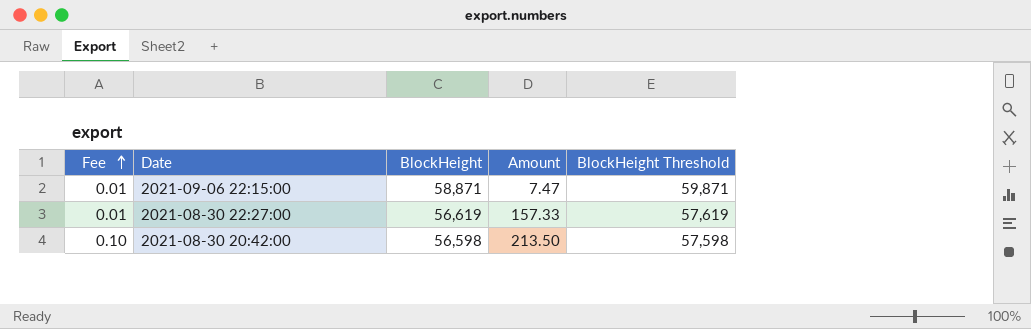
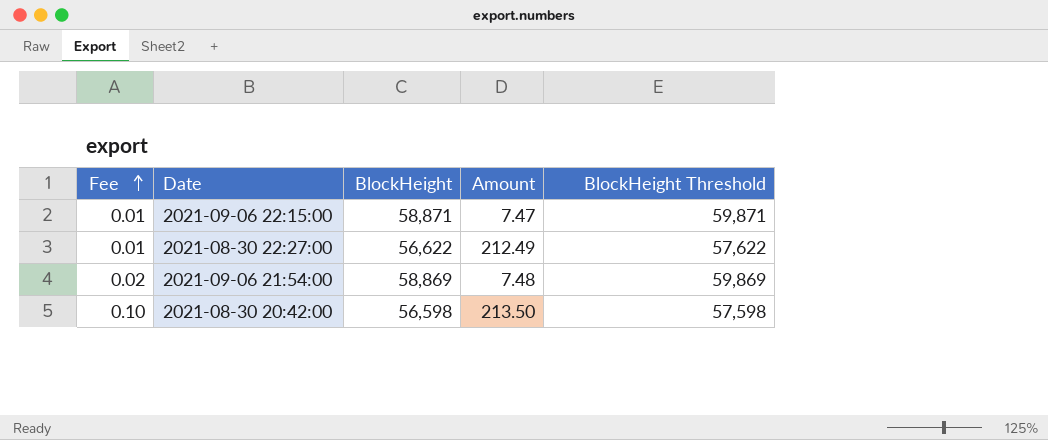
2021-08-30 22:27:00 | BlockHeight: 56,619 -> 56,622
2021-08-30 22:27:00 | Amount: 157.33 -> 212.49
2021-08-30 22:27:00 | BlockHeight Threshold: 57,619 -> 57,622
row 2021-09-06 21:54:00: none -> 0.02 | 58,869 | 7.48 | 59,869

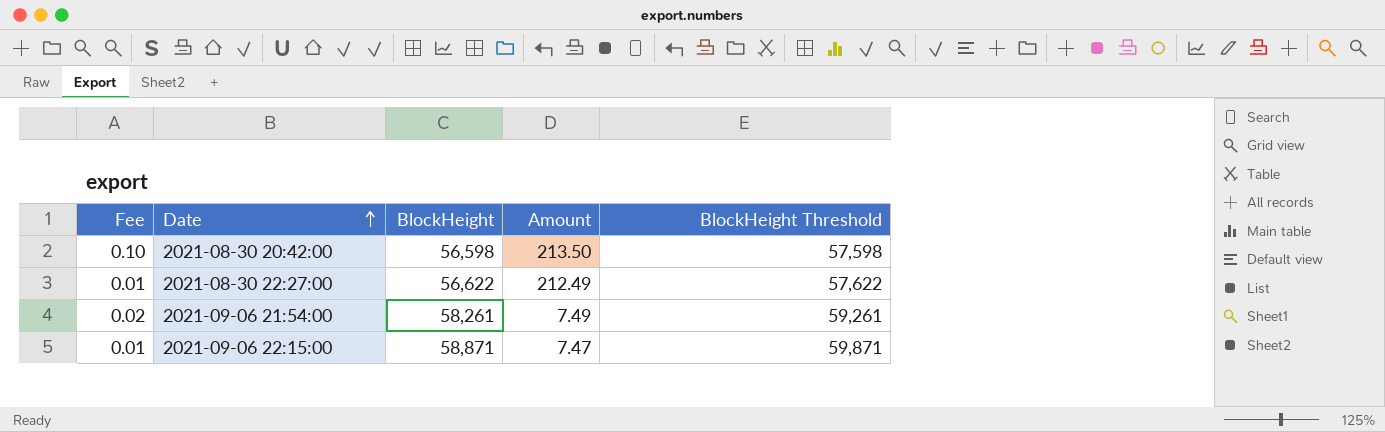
row order: Fee ascending -> Date ascending
2021-09-06 21:54:00 | BlockHeight: 58,869 -> 58,261
2021-09-06 21:54:00 | Amount: 7.48 -> 7.49
2021-09-06 21:54:00 | BlockHeight Threshold: 59,869 -> 59,261

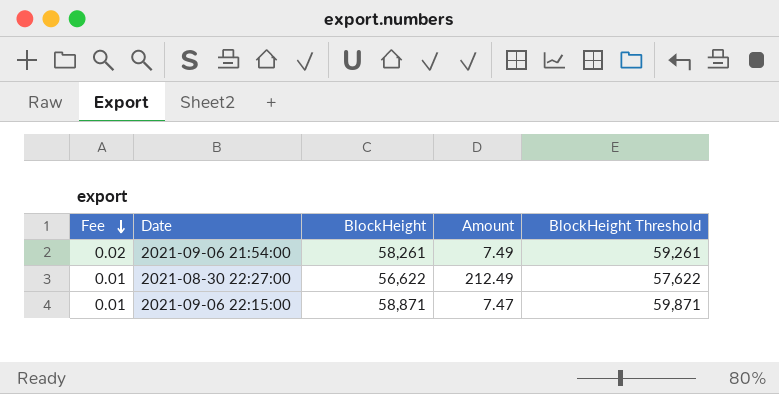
row order: Date ascending -> Fee descending
row 2021-08-30 20:42:00: 0.10 | 56,598 | 213.50 | 57,598 -> none

